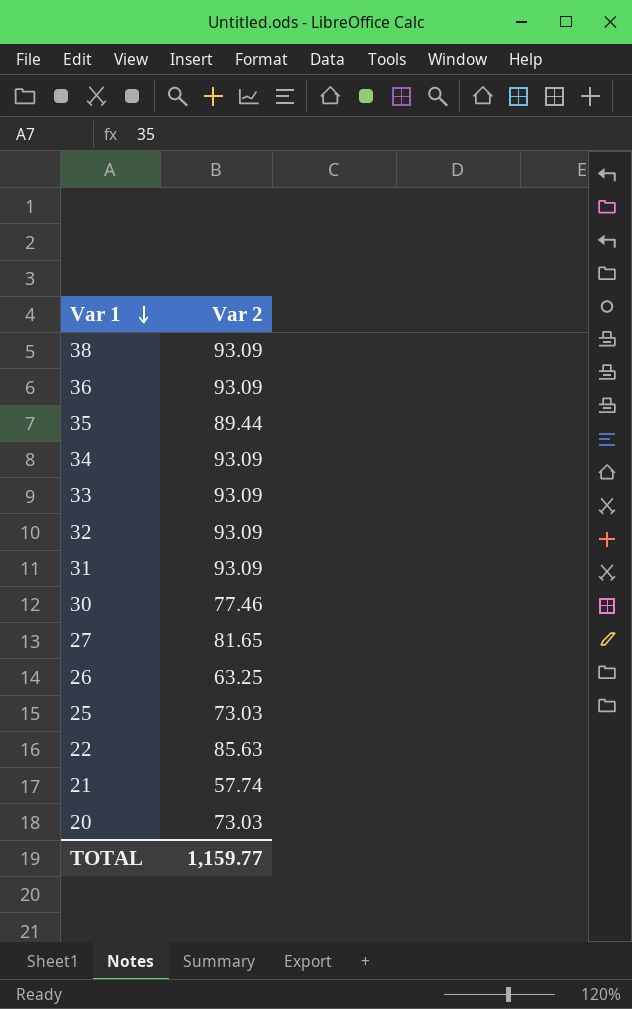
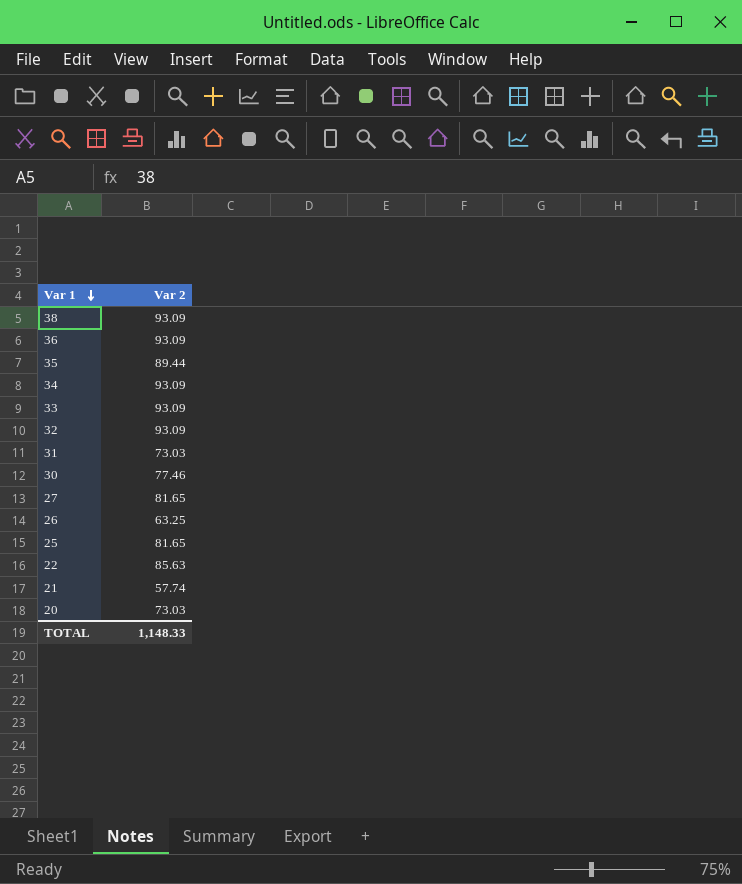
31 | Var 2: 93.09 -> 73.03
25 | Var 2: 73.03 -> 81.65
TOTAL | Var 2: 1,159.77 -> 1,148.33

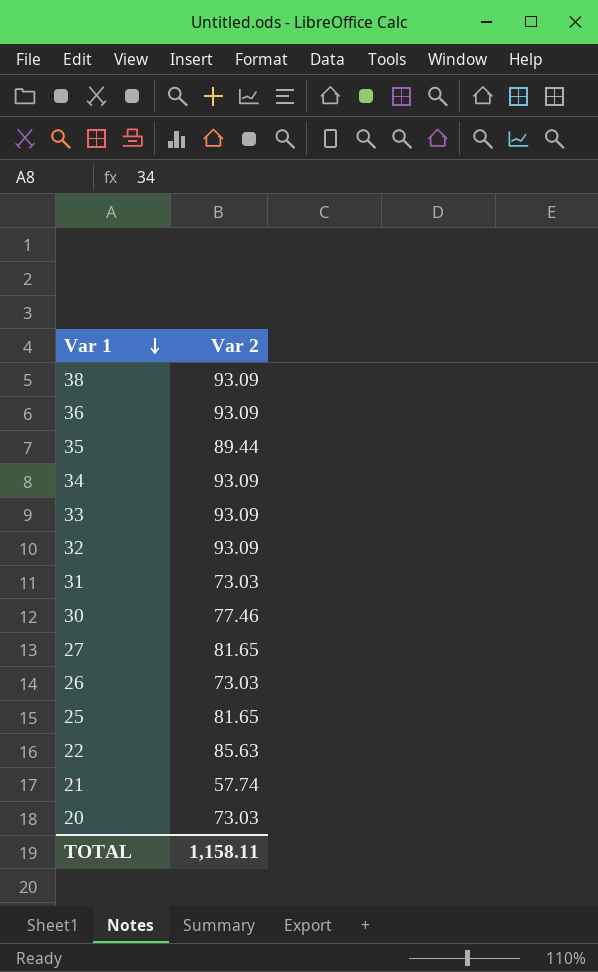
26 | Var 2: 63.25 -> 73.03
TOTAL | Var 2: 1,148.33 -> 1,158.11

